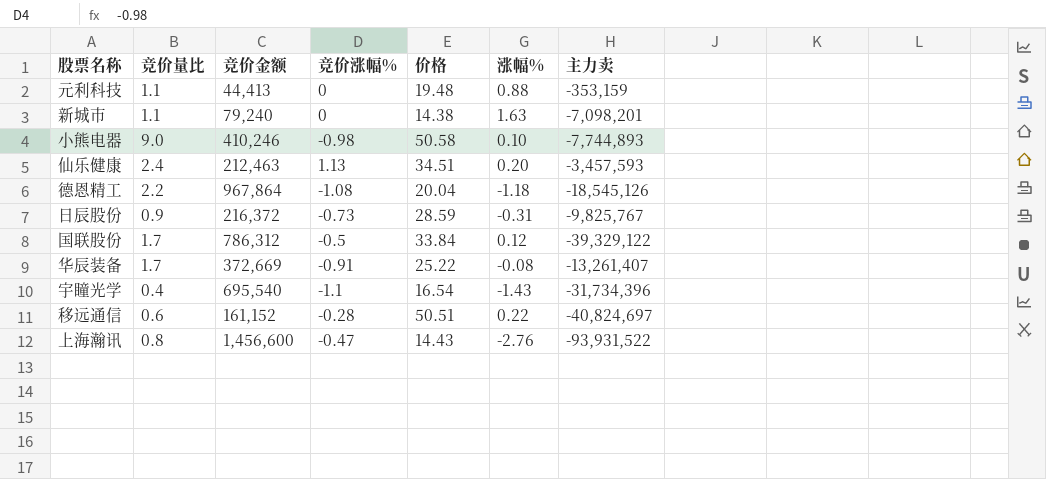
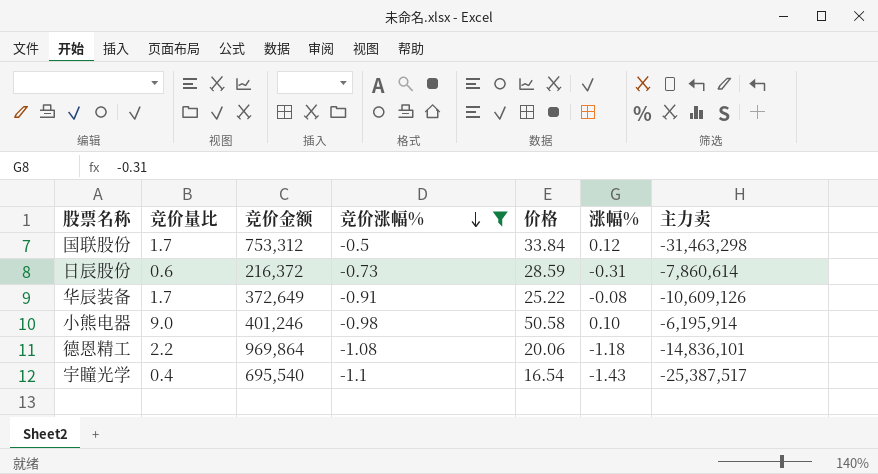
filter: none -> 竞价涨幅% <= -0.5
row order: none -> 竞价涨幅% descending
国联股份 | 竞价金额: 786,312 -> 753,312
国联股份 | 主力卖: -39,329,122 -> -31,463,298
日辰股份 | 竞价量比: 0.9 -> 0.6
日辰股份 | 主力卖: -9,825,767 -> -7,860,614
华辰装备 | 竞价金额: 372,669 -> 372,649
华辰装备 | 主力卖: -13,261,407 -> -10,609,126
小熊电器 | 竞价金额: 410,246 -> 401,246
小熊电器 | 主力卖: -7,744,893 -> -6,195,914
德恩精工 | 竞价金额: 967,864 -> 969,864
德恩精工 | 价格: 20.04 -> 20.06
德恩精工 | 主力卖: -18,545,126 -> -14,836,101
宇瞳光学 | 主力卖: -31,734,396 -> -25,387,517

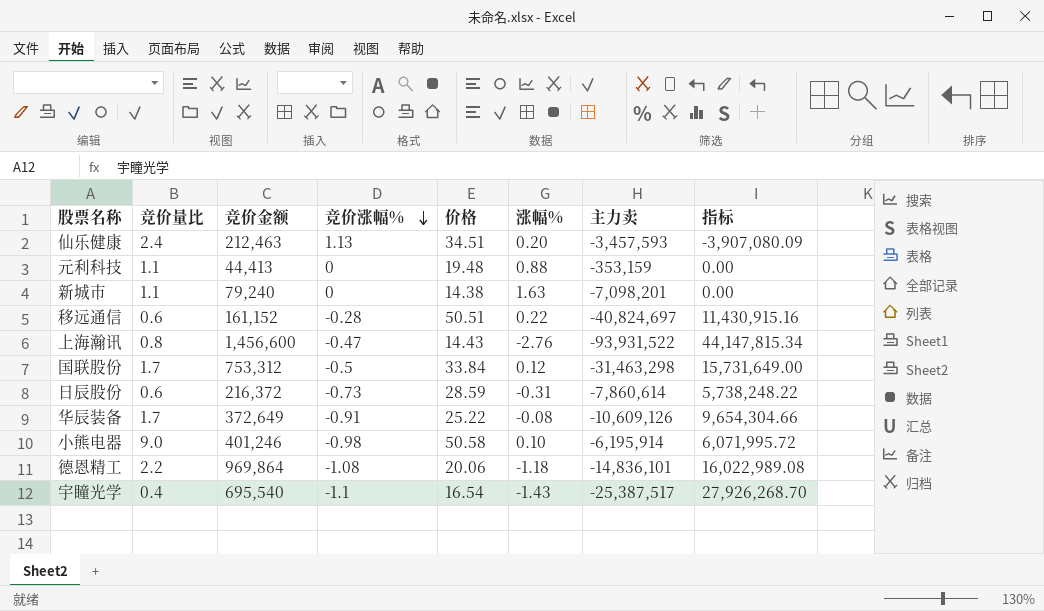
filter: 竞价涨幅% <= -0.5 -> none
column 指标 | formula: none -> [竞价涨幅%] * [主力卖]

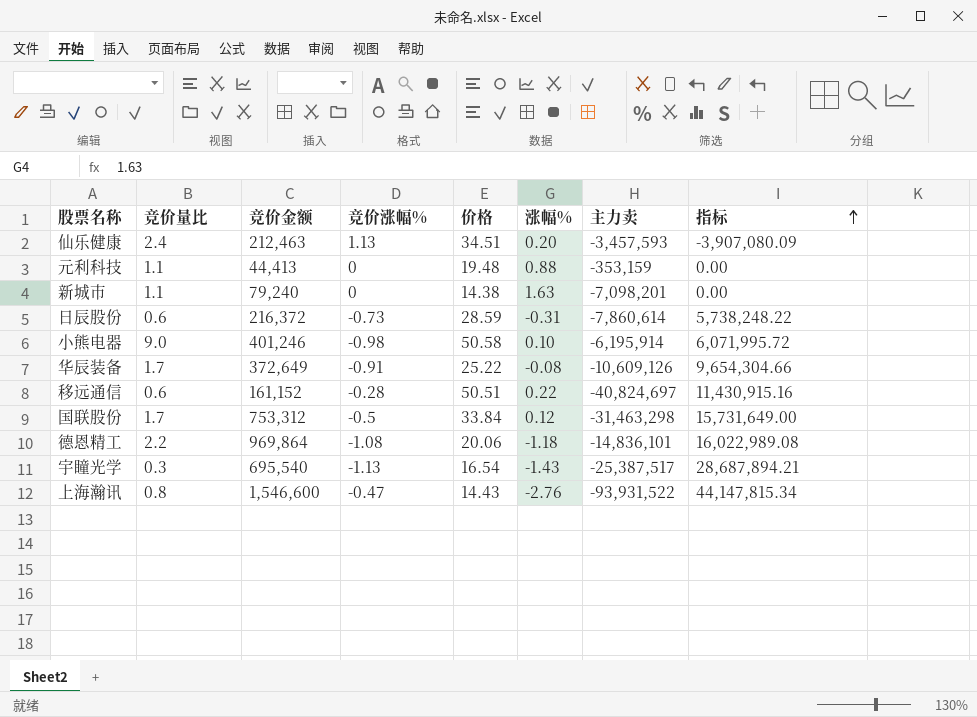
row order: 竞价涨幅% descending -> 指标 ascending
宇瞳光学 | 竞价量比: 0.4 -> 0.3
宇瞳光学 | 竞价涨幅%: -1.1 -> -1.13
宇瞳光学 | 指标: 27,926,268.70 -> 28,687,894.21
上海瀚讯 | 竞价金额: 1,456,600 -> 1,546,600

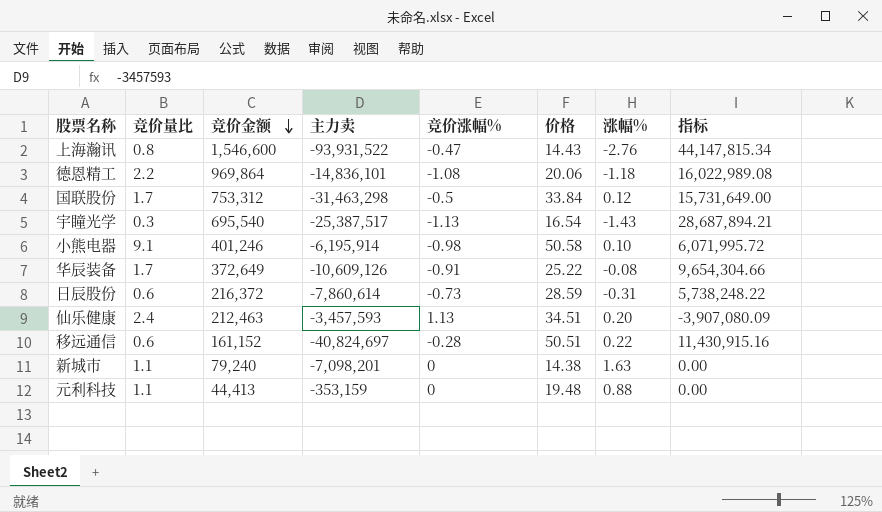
row order: 指标 ascending -> 竞价金额 descending
column 主力卖 | position: 7 -> 4
小熊电器 | 竞价量比: 9.0 -> 9.1

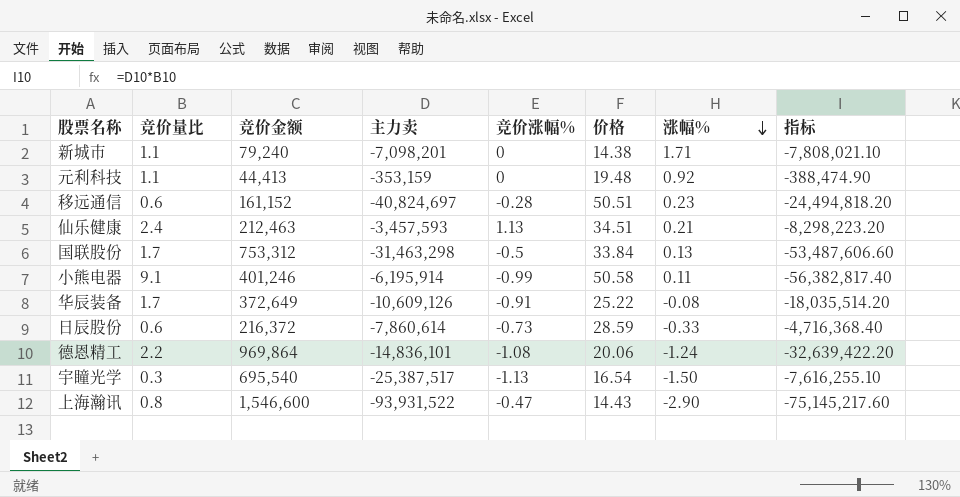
row order: 竞价金额 descending -> 涨幅% descending
column 指标 | formula: [主力卖] * [竞价涨幅%] -> [竞价量比] * [主力卖]
新城市 | 涨幅%: 1.63 -> 1.71
元利科技 | 涨幅%: 0.88 -> 0.92
移远通信 | 涨幅%: 0.22 -> 0.23
仙乐健康 | 涨幅%: 0.20 -> 0.21
国联股份 | 涨幅%: 0.12 -> 0.13
小熊电器 | 竞价涨幅%: -0.98 -> -0.99
小熊电器 | 涨幅%: 0.10 -> 0.11
日辰股份 | 涨幅%: -0.31 -> -0.33
德恩精工 | 涨幅%: -1.18 -> -1.24
宇瞳光学 | 涨幅%: -1.43 -> -1.50
上海瀚讯 | 涨幅%: -2.76 -> -2.90

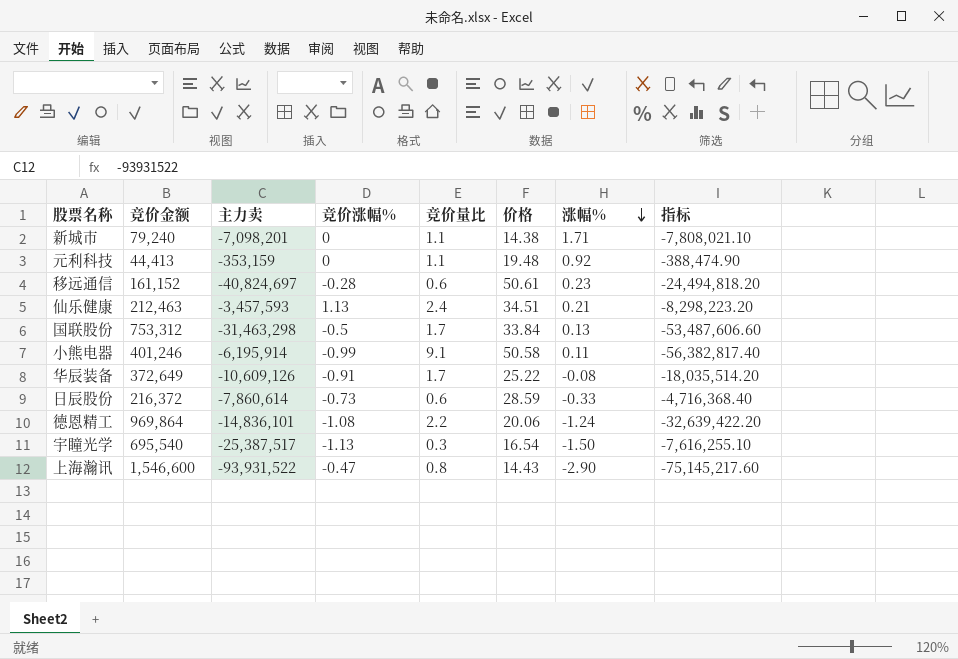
column 竞价量比 | position: 2 -> 5
移远通信 | 价格: 50.51 -> 50.61

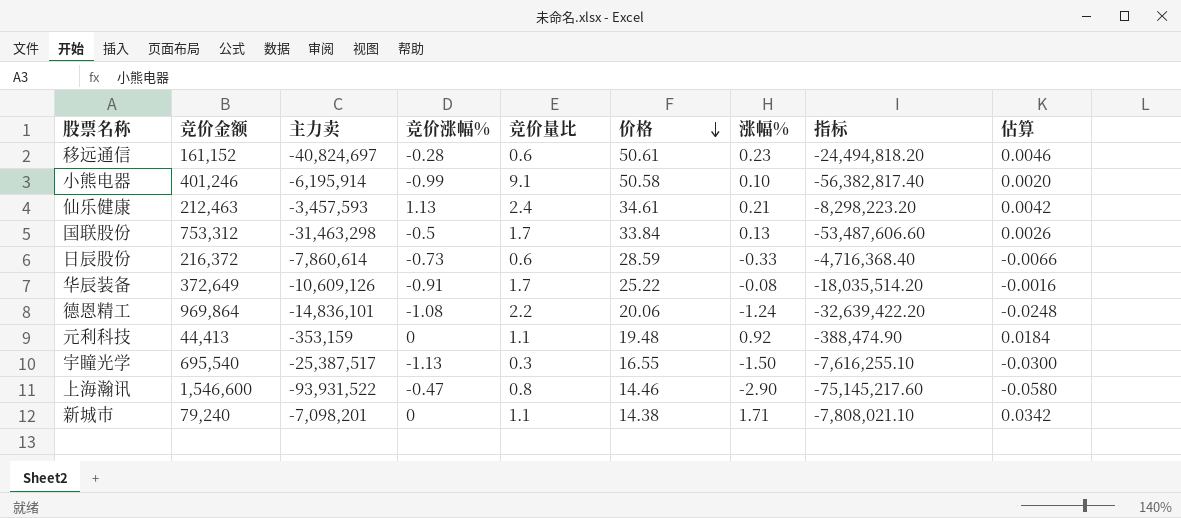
row order: 涨幅% descending -> 价格 descending
column 估算 | formula: none -> [涨幅%] * 0.02
小熊电器 | 涨幅%: 0.11 -> 0.10
仙乐健康 | 价格: 34.51 -> 34.61
宇瞳光学 | 价格: 16.54 -> 16.55
上海瀚讯 | 价格: 14.43 -> 14.46

